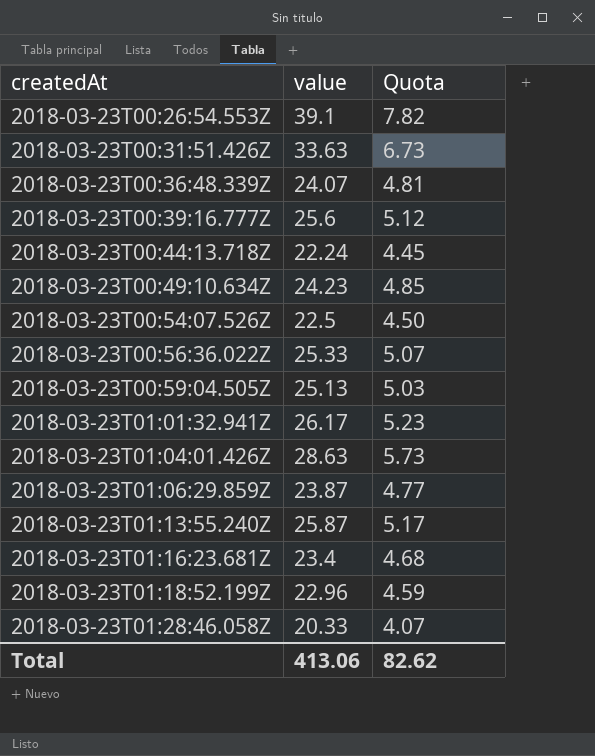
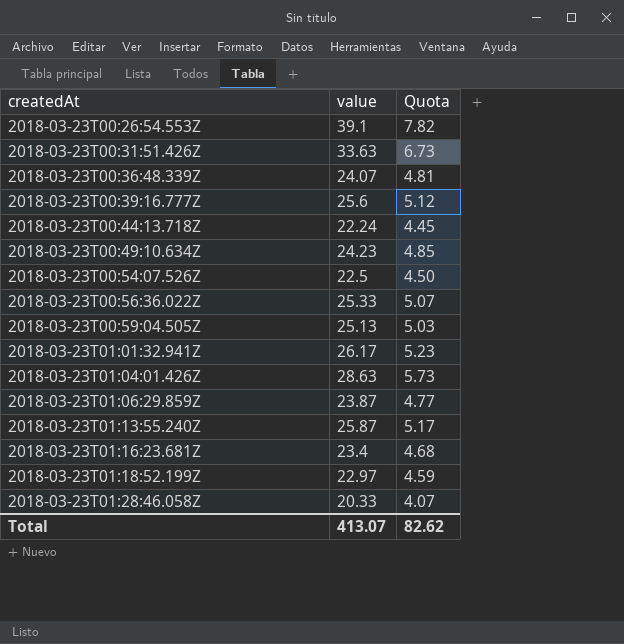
2018-03-23T01:18:52.199Z | value: 22.96 -> 22.97
Total | value: 413.06 -> 413.07

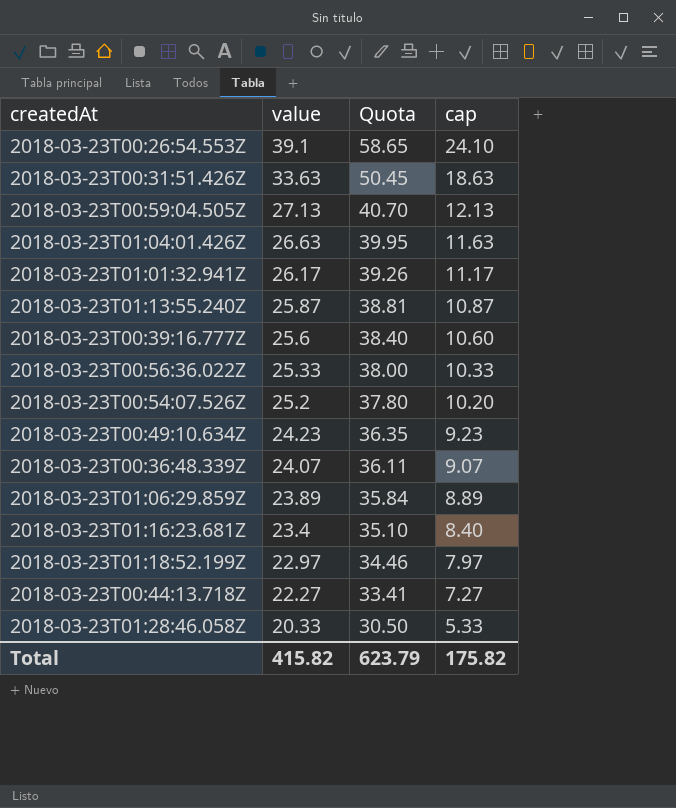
row order: createdAt ascending -> value descending
column Quota | formula: [value] * 0.2 -> [value] * 1.5
column cap | formula: none -> [value] - 15
2018-03-23T00:59:04.505Z | value: 25.13 -> 27.13
2018-03-23T01:04:01.426Z | value: 28.63 -> 26.63
2018-03-23T00:54:07.526Z | value: 22.5 -> 25.2
2018-03-23T01:06:29.859Z | value: 23.87 -> 23.89
2018-03-23T00:44:13.718Z | value: 22.24 -> 22.27
Total | value: 413.07 -> 415.82
Total | Quota: 82.62 -> 623.79

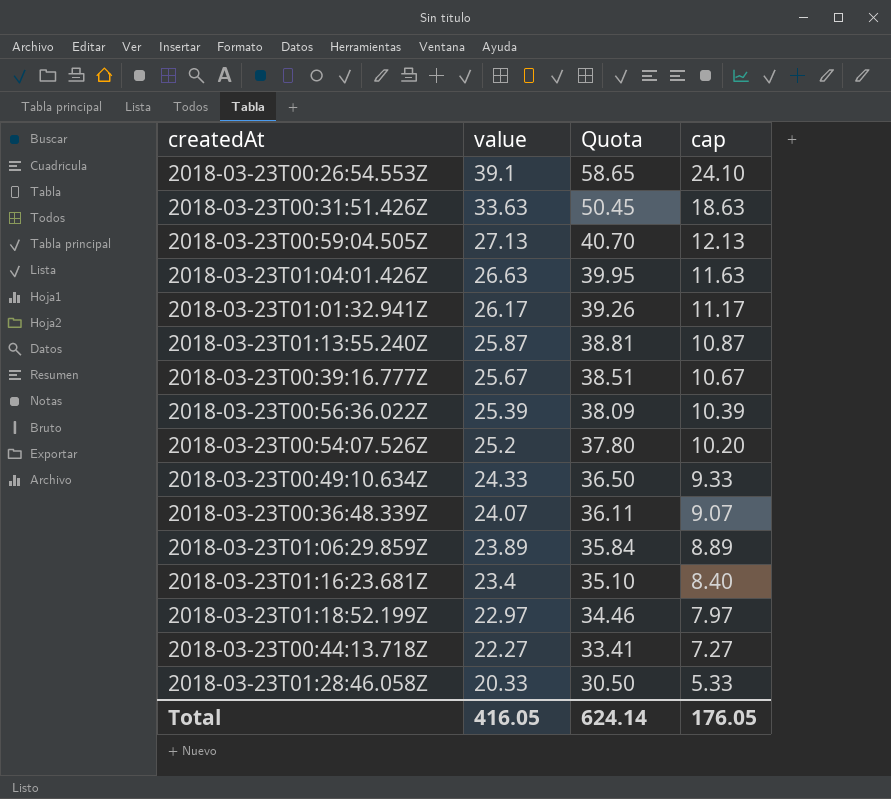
2018-03-23T00:39:16.777Z | value: 25.6 -> 25.67
2018-03-23T00:39:16.777Z | Quota: 38.40 -> 38.51
2018-03-23T00:39:16.777Z | cap: 10.60 -> 10.67
2018-03-23T00:56:36.022Z | value: 25.33 -> 25.39
2018-03-23T00:56:36.022Z | Quota: 38.00 -> 38.09
2018-03-23T00:56:36.022Z | cap: 10.33 -> 10.39
2018-03-23T00:49:10.634Z | value: 24.23 -> 24.33
2018-03-23T00:49:10.634Z | Quota: 36.35 -> 36.50
2018-03-23T00:49:10.634Z | cap: 9.23 -> 9.33
Total | value: 415.82 -> 416.05
Total | Quota: 623.79 -> 624.14
Total | cap: 175.82 -> 176.05

